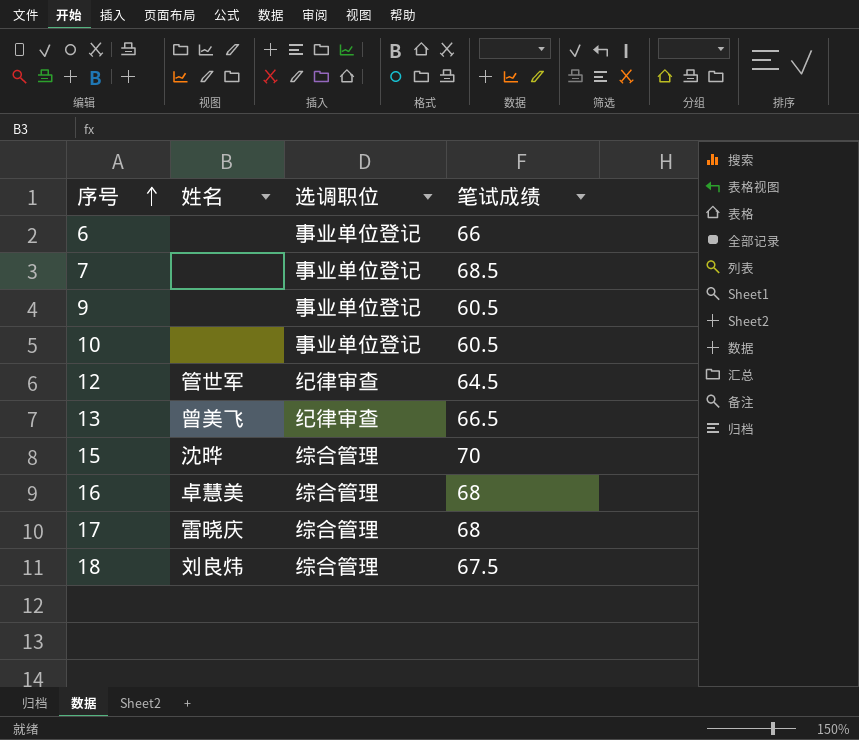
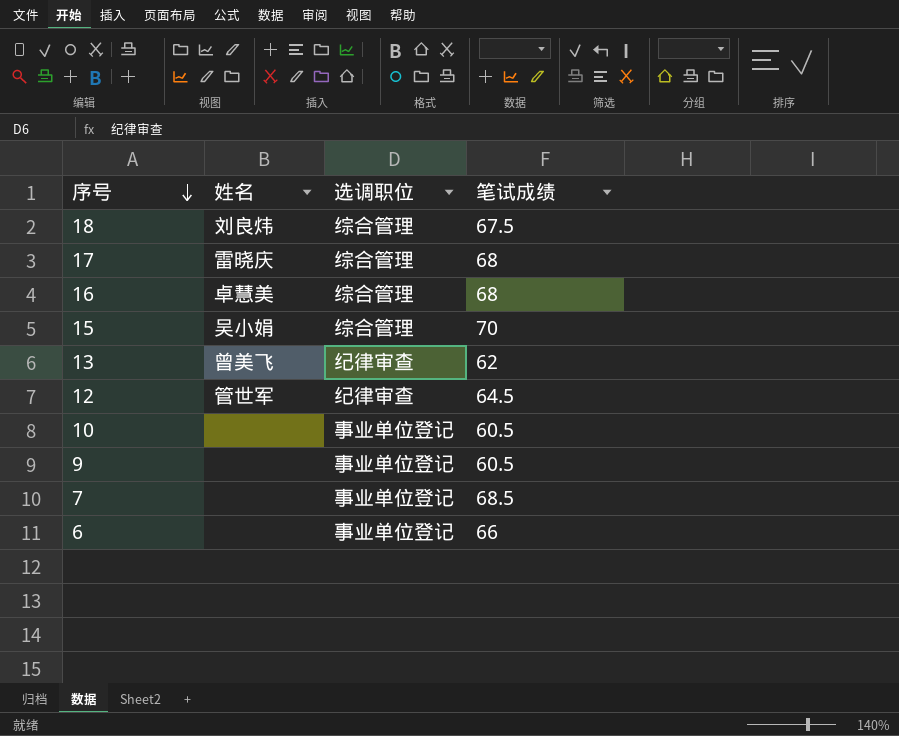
row order: 序号 ascending -> 序号 descending
15 | 姓名: 沈晔 -> 吴小娟
13 | 笔试成绩: 66.5 -> 62

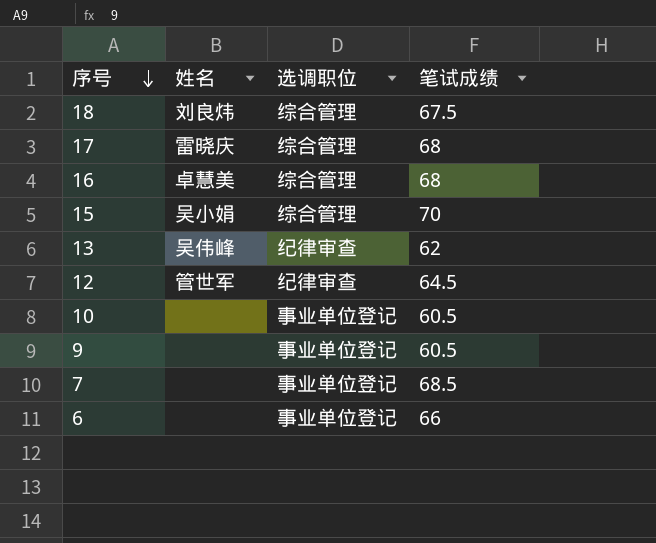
13 | 姓名: 曾美飞 -> 吴伟峰

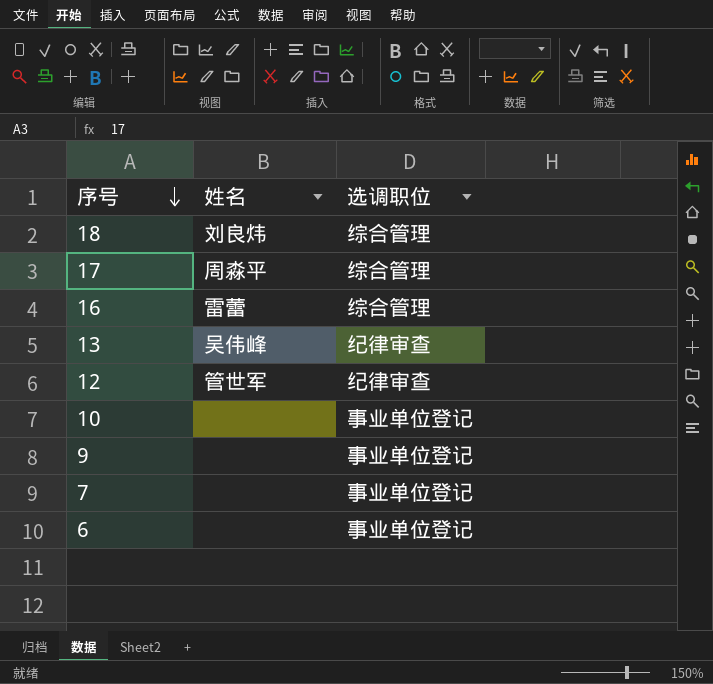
column 笔试成绩 | position: 4 -> none
row 15: 吴小娟 | 综合管理 | 70 -> none
17 | 姓名: 雷晓庆 -> 周淼平
16 | 姓名: 卓慧美 -> 雷蕾

